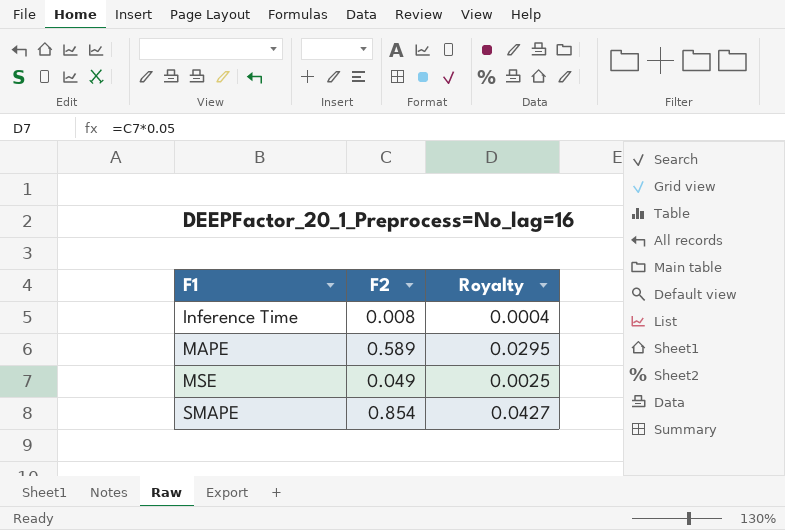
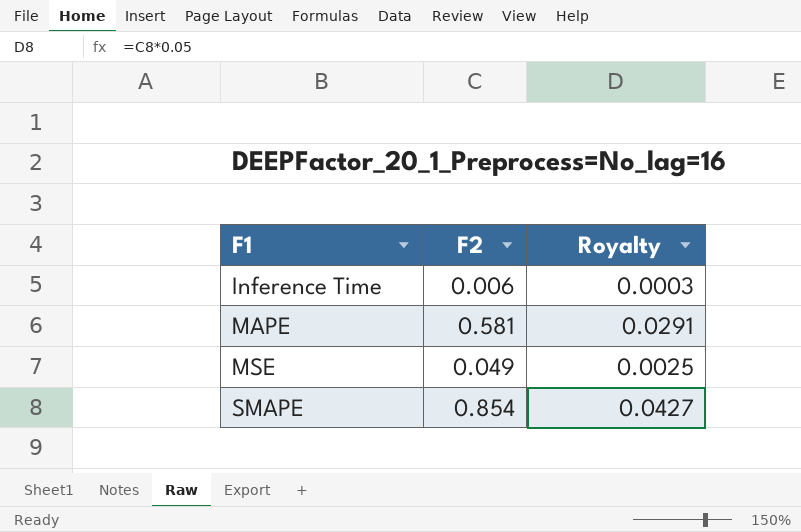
Inference Time | F2: 0.008 -> 0.006
Inference Time | Royalty: 0.0004 -> 0.0003
MAPE | F2: 0.589 -> 0.581
MAPE | Royalty: 0.0295 -> 0.0291

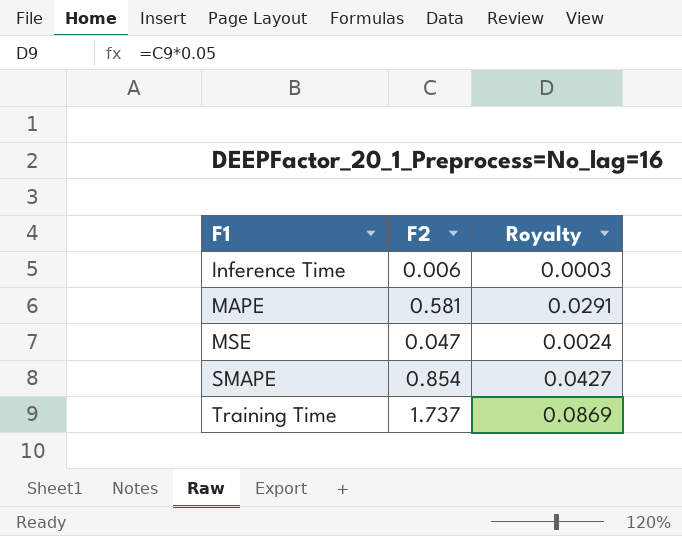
MSE | F2: 0.049 -> 0.047
MSE | Royalty: 0.0025 -> 0.0024
row Training Time: none -> 1.737 | 0.0869

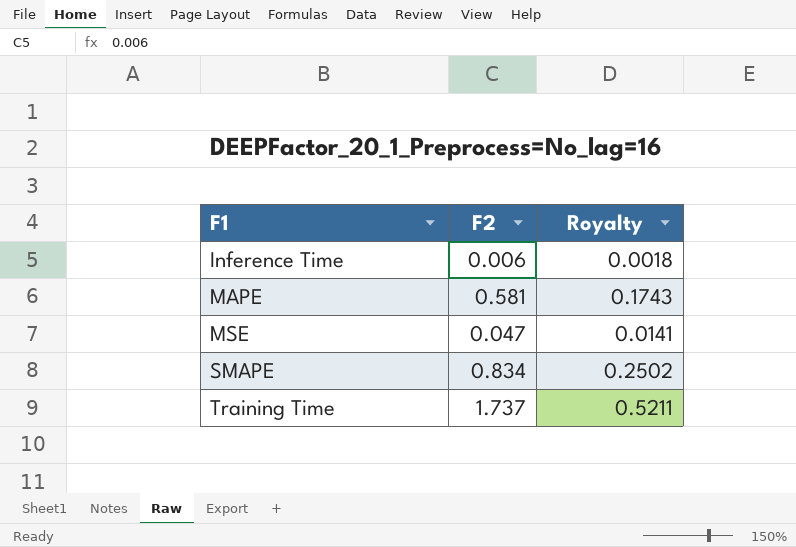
column Royalty | formula: [F2] * 0.05 -> [F2] * 0.3
SMAPE | F2: 0.854 -> 0.834

